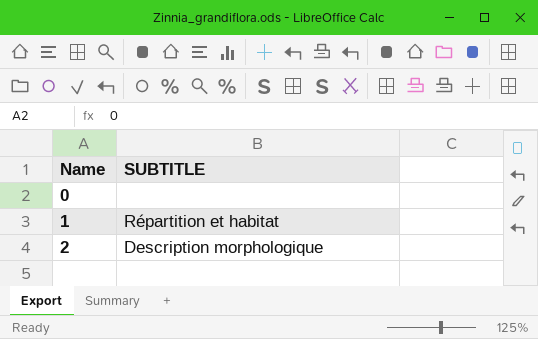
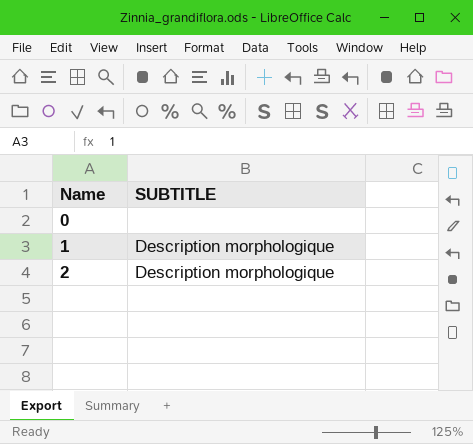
1 | SUBTITLE: Répartition et habitat -> Description morphologique

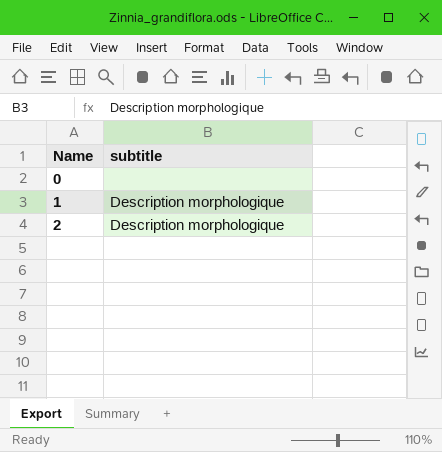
column name: SUBTITLE -> subtitle

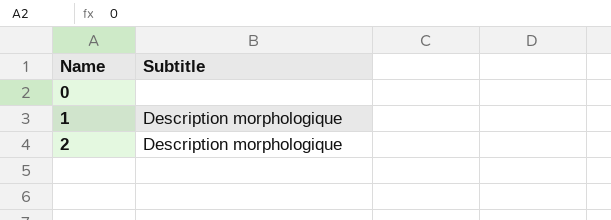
column name: subtitle -> Subtitle

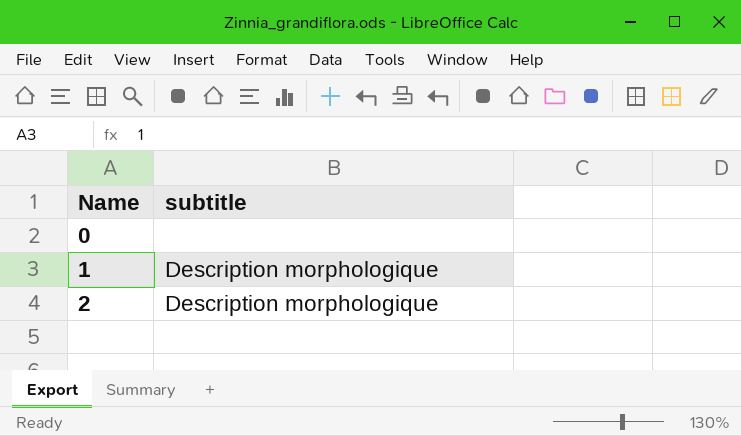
column name: Subtitle -> subtitle

